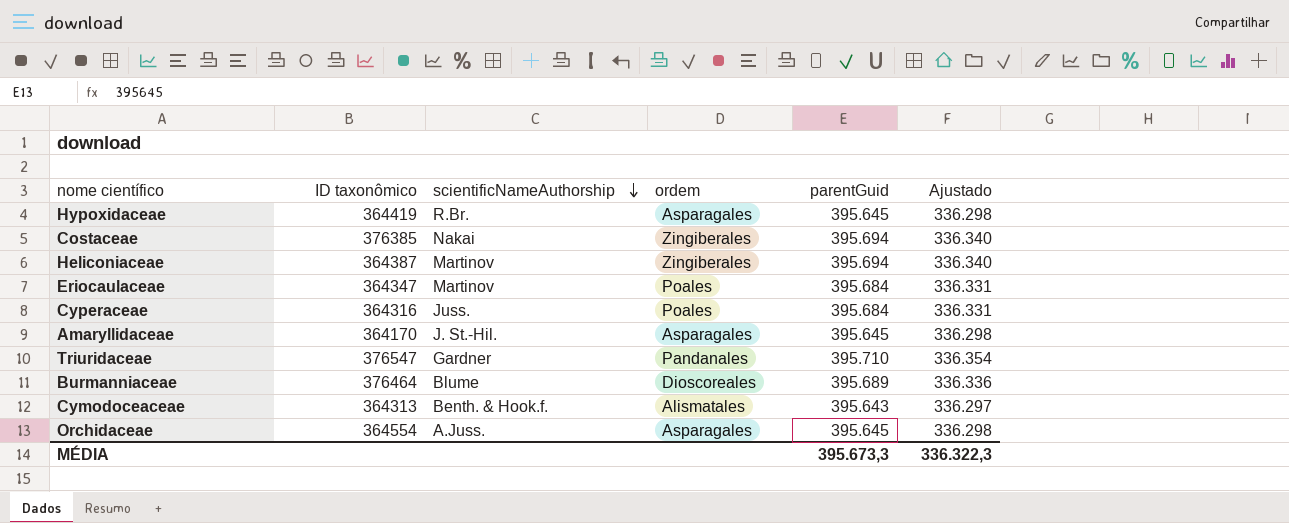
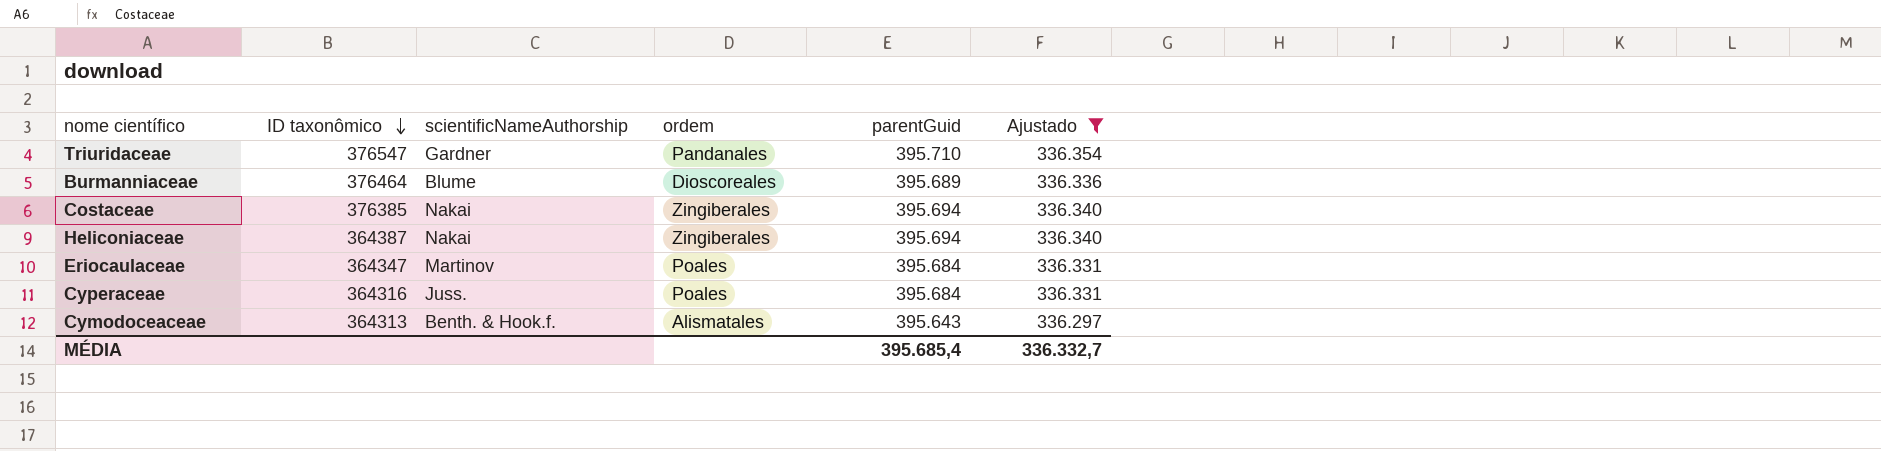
filter: none -> Ajustado != 336.298
row order: scientificNameAuthorship descending -> ID taxonômico descending
Heliconiaceae | scientificNameAuthorship: Martinov -> Nakai
MÉDIA | parentGuid: 395.673,3 -> 395.685,4
MÉDIA | Ajustado: 336.322,3 -> 336.332,7

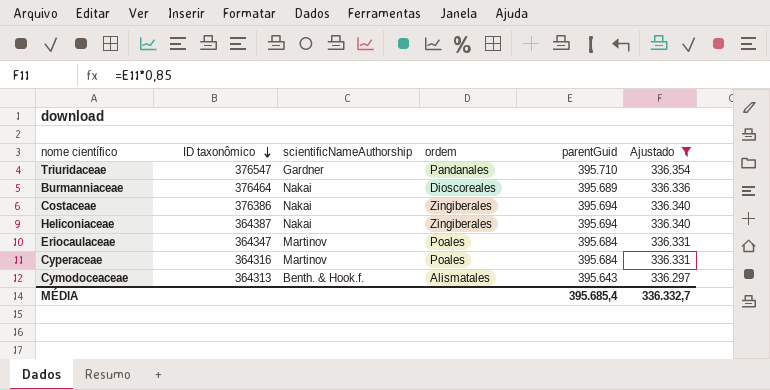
Burmanniaceae | scientificNameAuthorship: Blume -> Nakai
Costaceae | ID taxonômico: 376385 -> 376386
Cyperaceae | scientificNameAuthorship: Juss. -> Martinov

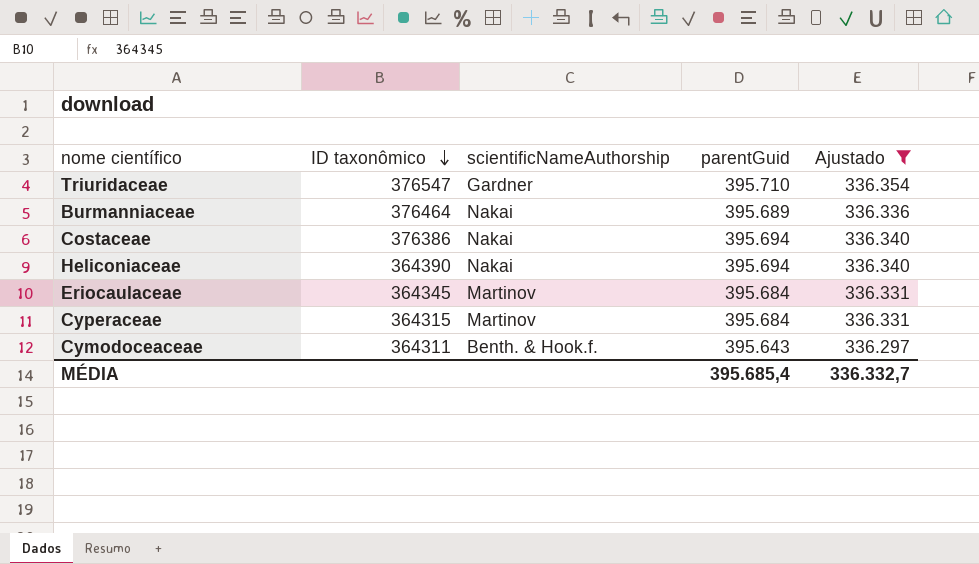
column ordem | position: 4 -> none
Heliconiaceae | ID taxonômico: 364387 -> 364390
Eriocaulaceae | ID taxonômico: 364347 -> 364345
Cyperaceae | ID taxonômico: 364316 -> 364315
Cymodoceaceae | ID taxonômico: 364313 -> 364311

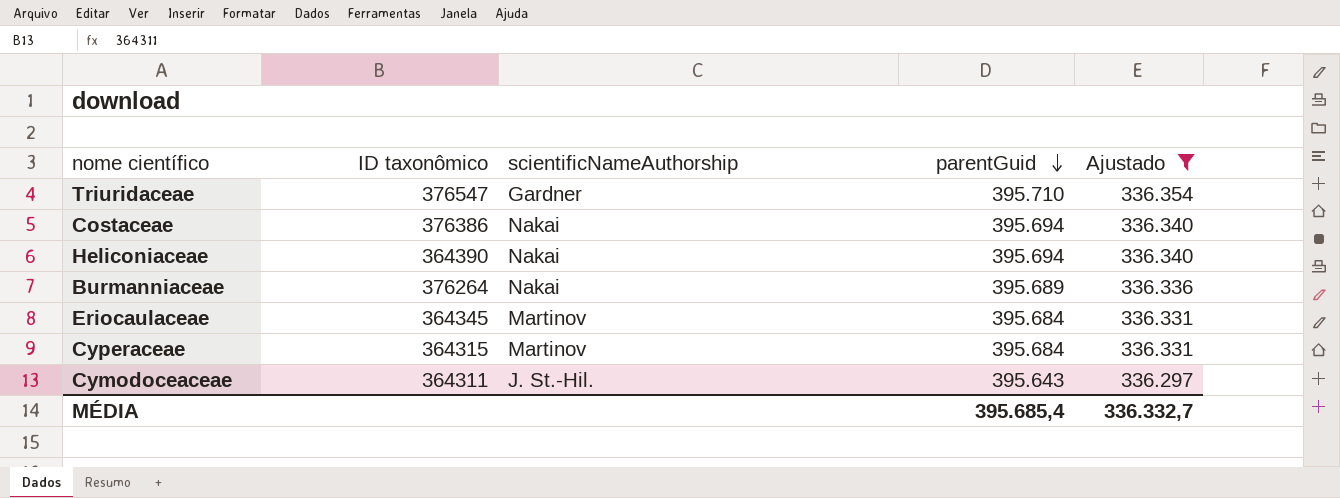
row order: ID taxonômico descending -> parentGuid descending
Burmanniaceae | ID taxonômico: 376464 -> 376264
Cymodoceaceae | scientificNameAuthorship: Benth. & Hook.f. -> J. St.-Hil.

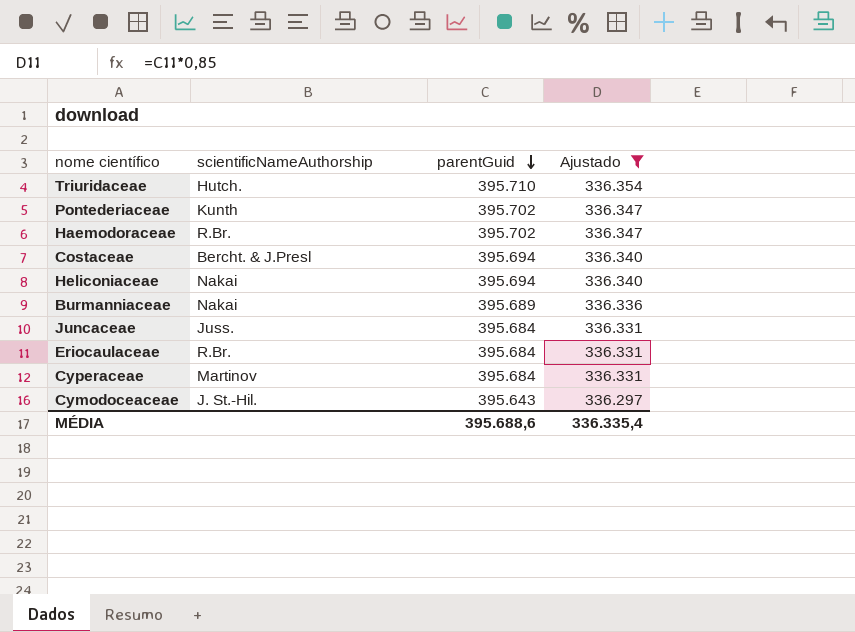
column ID taxonômico | position: 2 -> none
Triuridaceae | scientificNameAuthorship: Gardner -> Hutch.
row Pontederiaceae: none -> Kunth | 395.702 | 336.347
row Haemodoraceae: none -> R.Br. | 395.702 | 336.347
Costaceae | scientificNameAuthorship: Nakai -> Bercht. & J.Presl
row Juncaceae: none -> Juss. | 395.684 | 336.331
Eriocaulaceae | scientificNameAuthorship: Martinov -> R.Br.
MÉDIA | parentGuid: 395.685,4 -> 395.688,6
MÉDIA | Ajustado: 336.332,7 -> 336.335,4

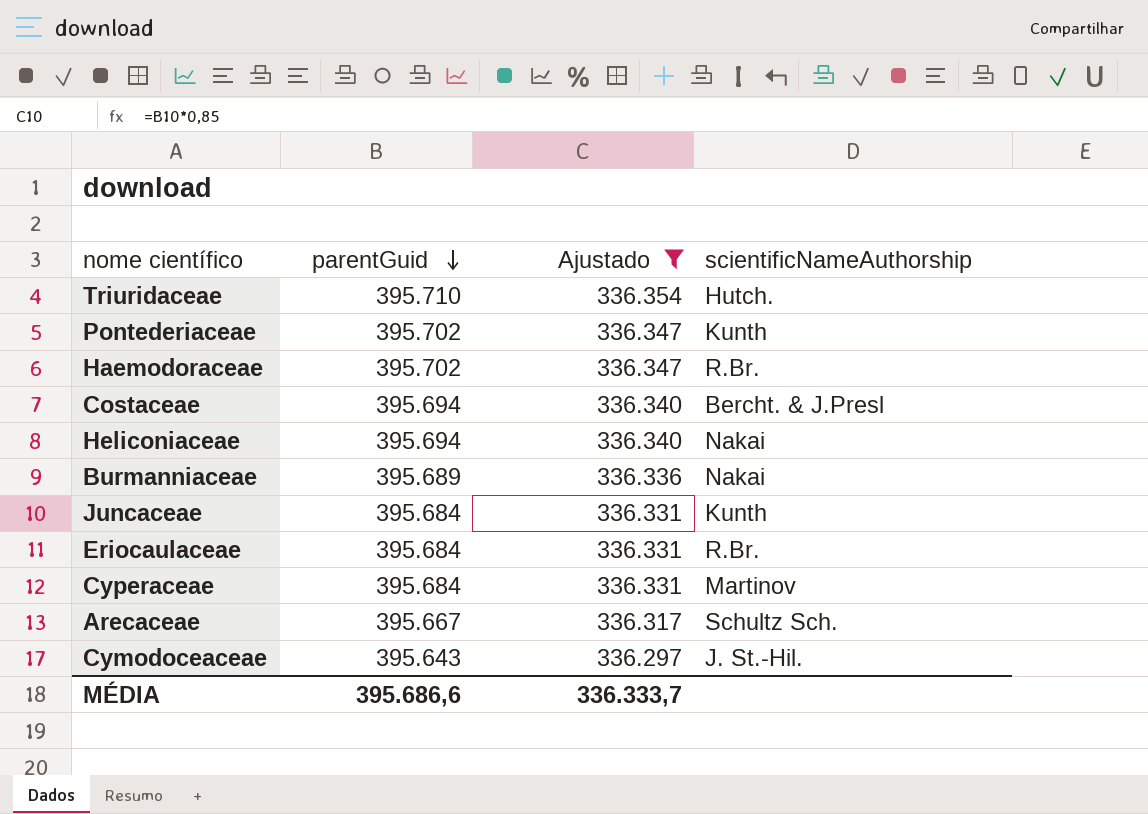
column scientificNameAuthorship | position: 2 -> 4
Juncaceae | scientificNameAuthorship: Juss. -> Kunth
row Arecaceae: none -> 395.667 | 336.317 | Schultz Sch.
MÉDIA | parentGuid: 395.688,6 -> 395.686,6
MÉDIA | Ajustado: 336.335,4 -> 336.333,7

